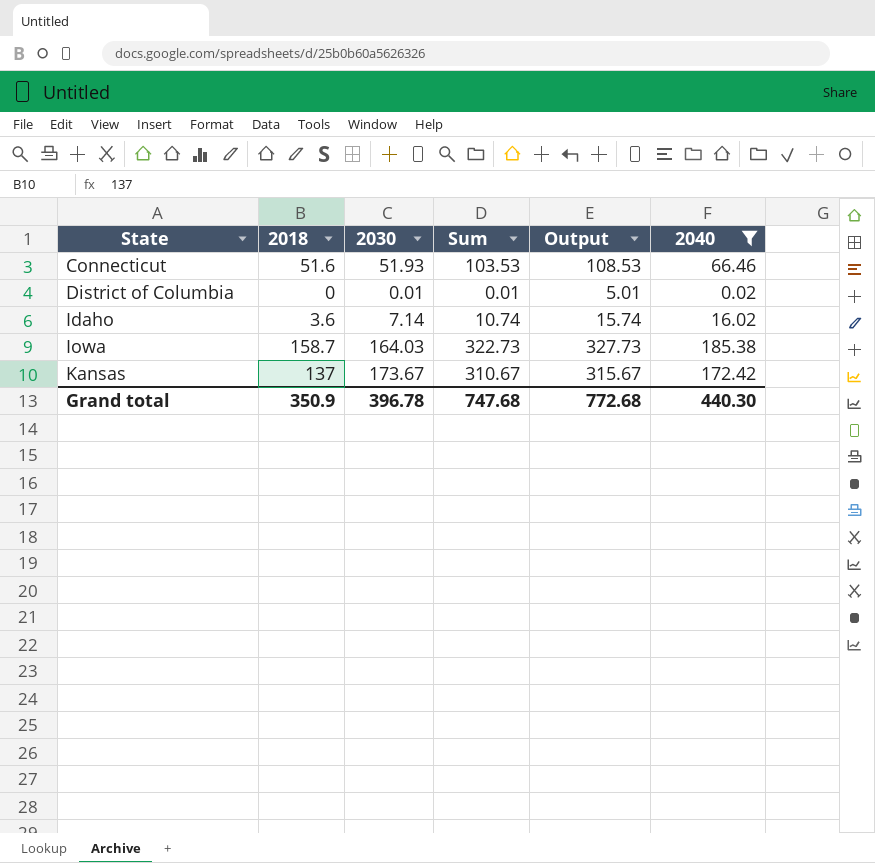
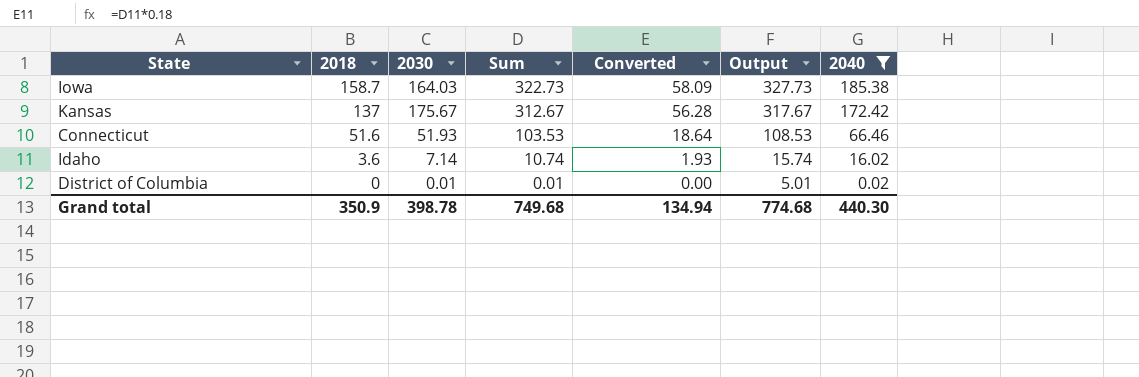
row order: State ascending -> 2018 descending
column Converted | formula: none -> [Sum] * 0.18
Kansas | 2030: 173.67 -> 175.67
Kansas | Sum: 310.67 -> 312.67
Kansas | Output: 315.67 -> 317.67
Grand total | 2030: 396.78 -> 398.78
Grand total | Sum: 747.68 -> 749.68
Grand total | Output: 772.68 -> 774.68

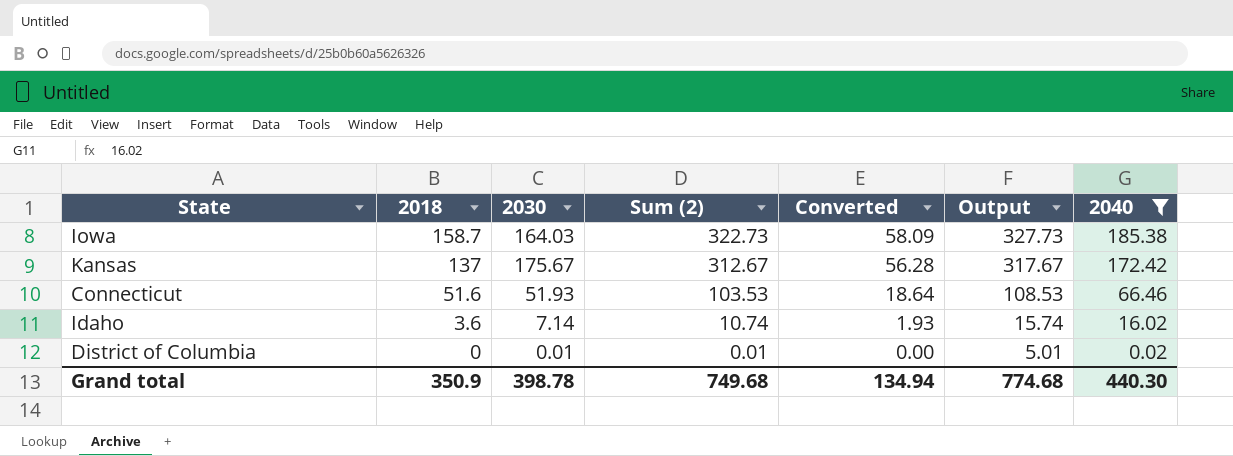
column name: Sum -> Sum (2)

